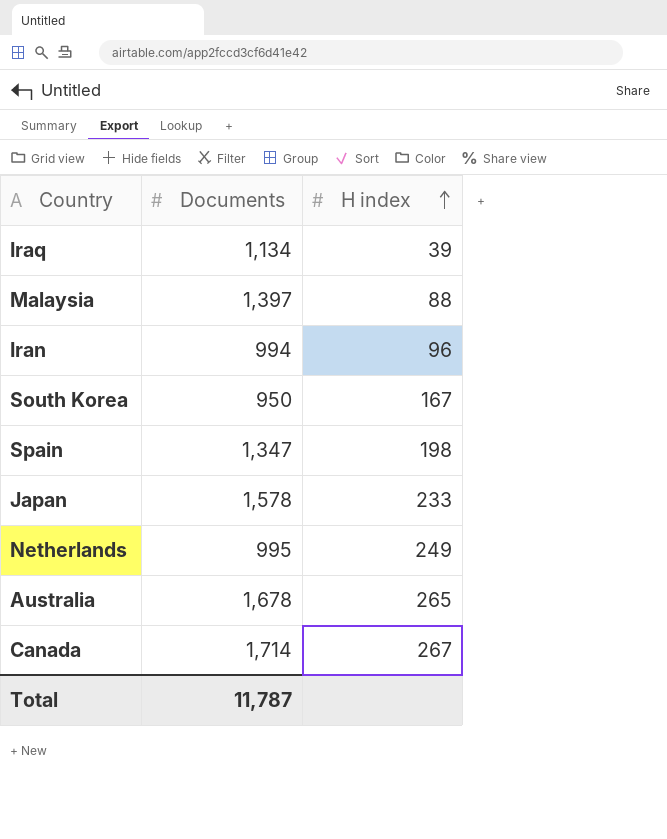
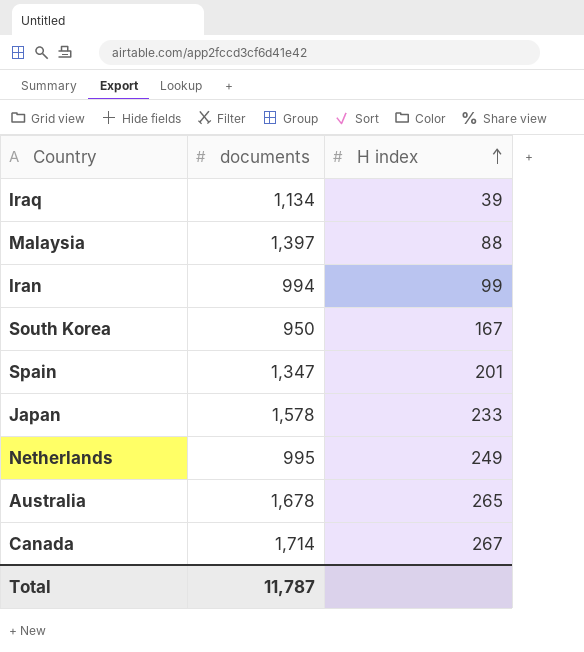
column name: Documents -> documents
Iran | H index: 96 -> 99
Spain | H index: 198 -> 201

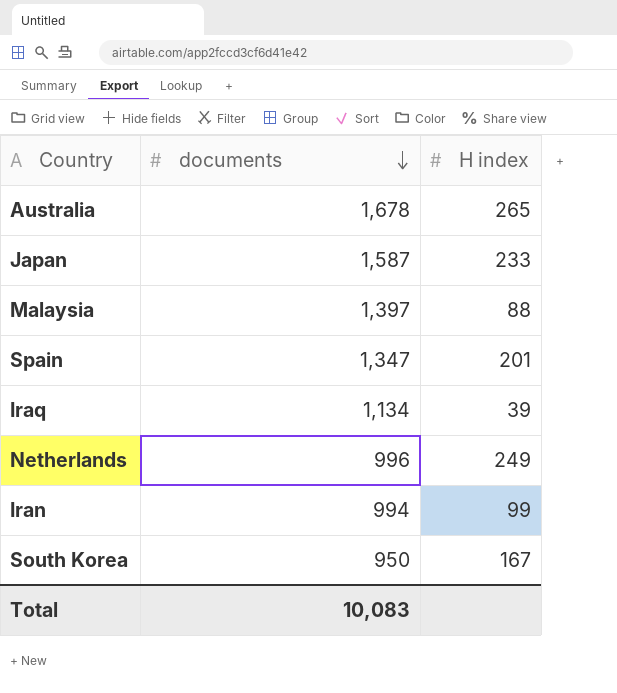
row order: H index ascending -> documents descending
row Canada: 1,714 | 267 -> none
Japan | documents: 1,578 -> 1,587
Netherlands | documents: 995 -> 996
Total | documents: 11,787 -> 10,083

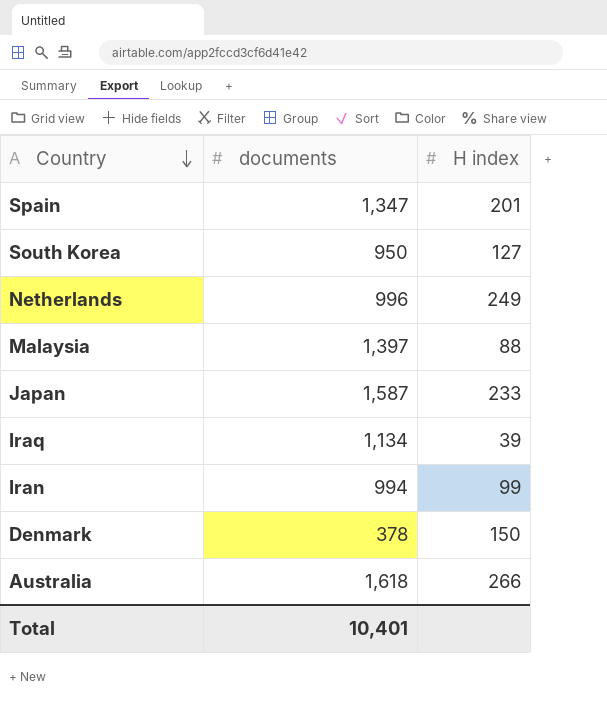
row order: documents descending -> Country descending
South Korea | H index: 167 -> 127
row Denmark: none -> 378 | 150
Australia | documents: 1,678 -> 1,618
Australia | H index: 265 -> 266
Total | documents: 10,083 -> 10,401

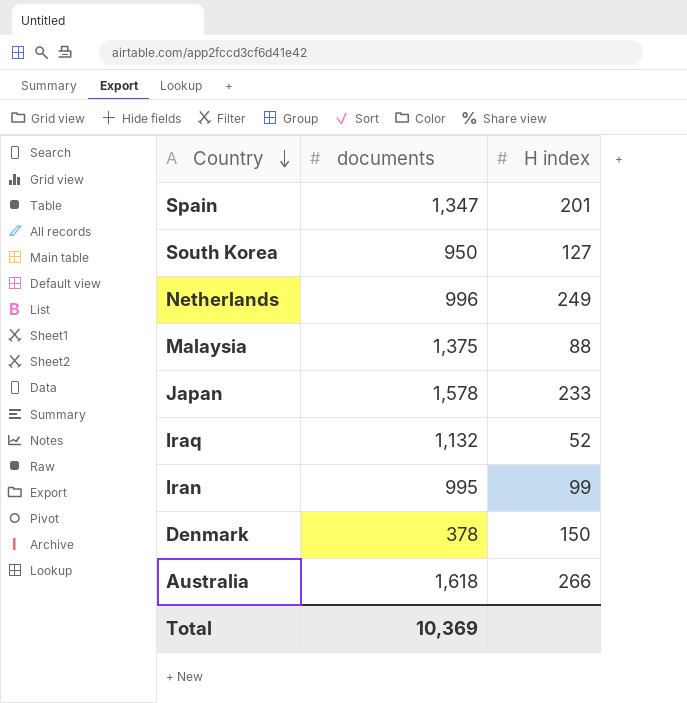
Malaysia | documents: 1,397 -> 1,375
Japan | documents: 1,587 -> 1,578
Iraq | documents: 1,134 -> 1,132
Iraq | H index: 39 -> 52
Iran | documents: 994 -> 995
Total | documents: 10,401 -> 10,369

